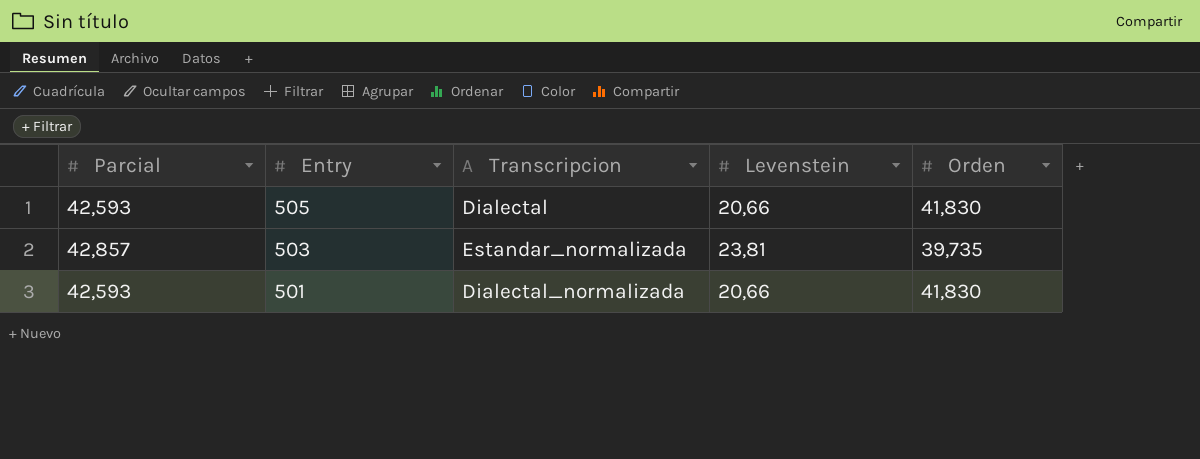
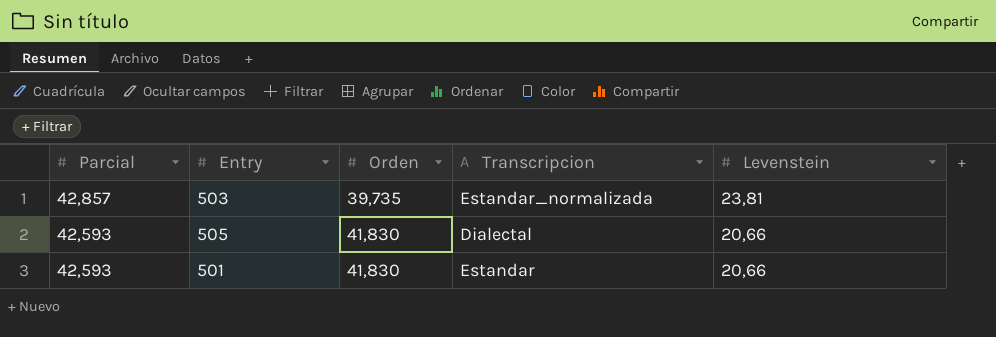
row order: Entry descending -> Parcial descending
column Orden | position: 5 -> 3
501 | Transcripcion: Dialectal_normalizada -> Estandar

